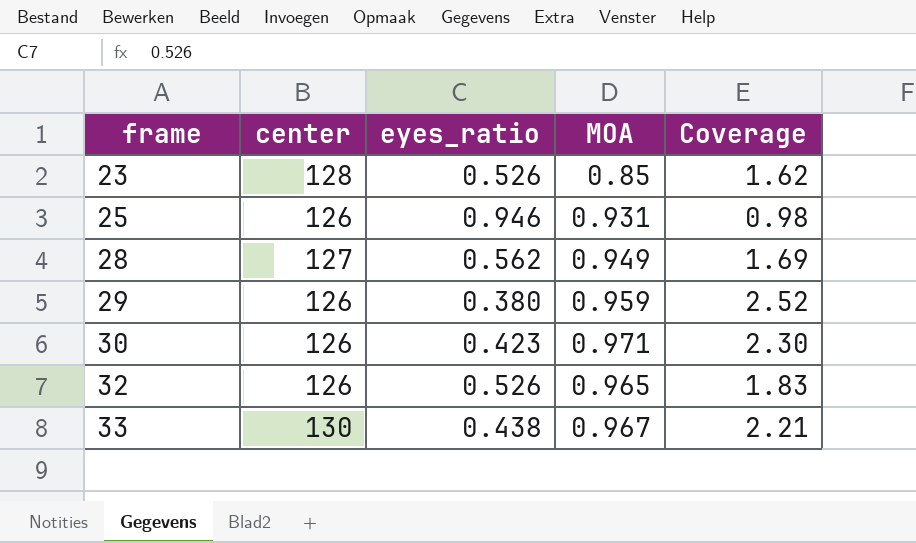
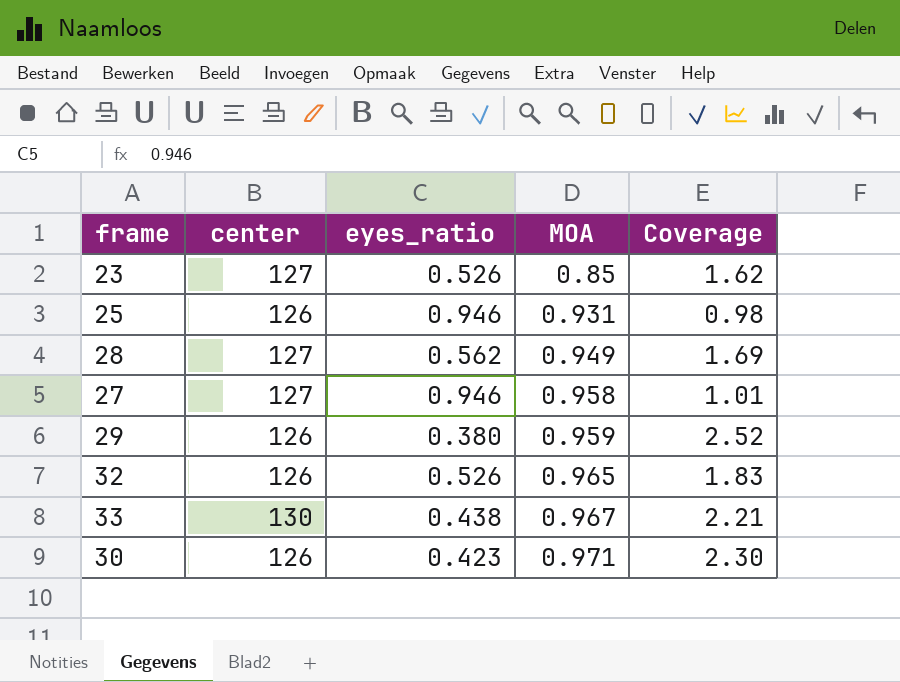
row order: frame ascending -> MOA ascending
23 | center: 128 -> 127
row 27: none -> 127 | 0.946 | 0.958 | 1.01

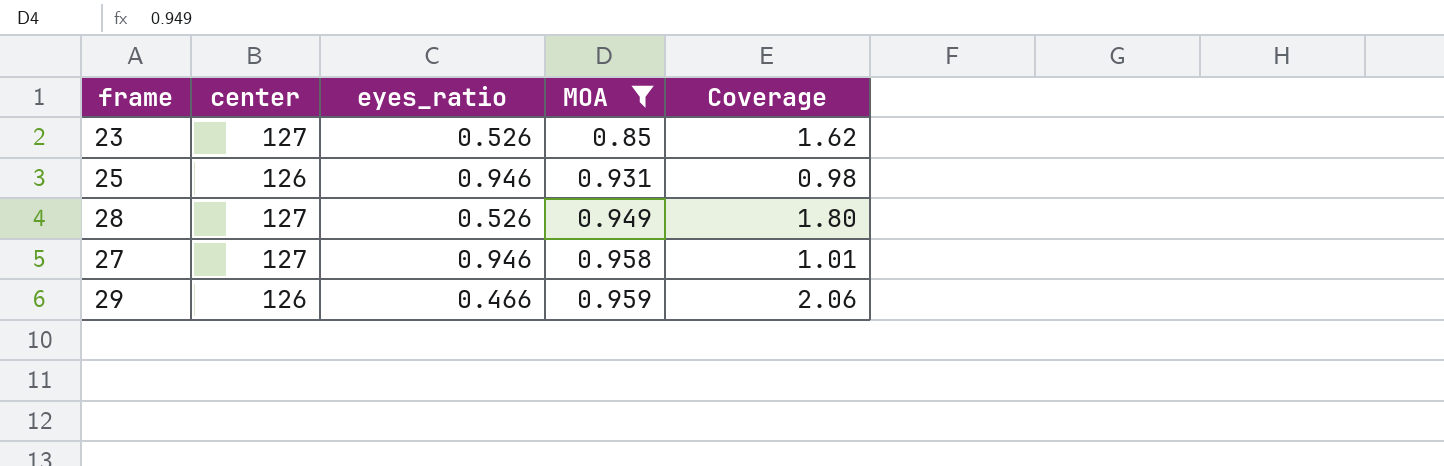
filter: none -> MOA <= 0.959
28 | eyes_ratio: 0.562 -> 0.526
28 | Coverage: 1.69 -> 1.80
29 | eyes_ratio: 0.380 -> 0.466
29 | Coverage: 2.52 -> 2.06

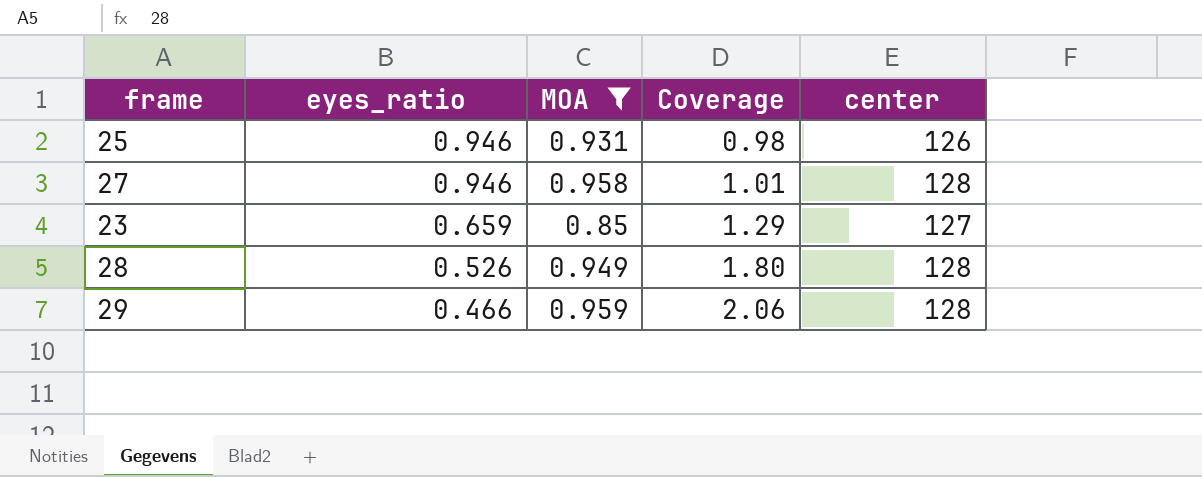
row order: MOA ascending -> eyes_ratio descending
column center | position: 2 -> 5
27 | center: 127 -> 128
23 | eyes_ratio: 0.526 -> 0.659
23 | Coverage: 1.62 -> 1.29
28 | center: 127 -> 128
29 | center: 126 -> 128

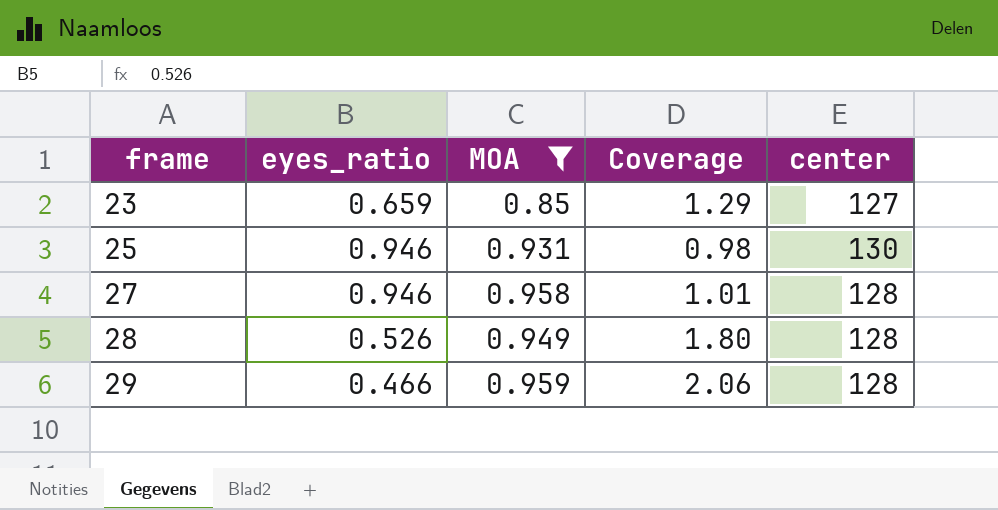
row order: eyes_ratio descending -> frame ascending
25 | center: 126 -> 130

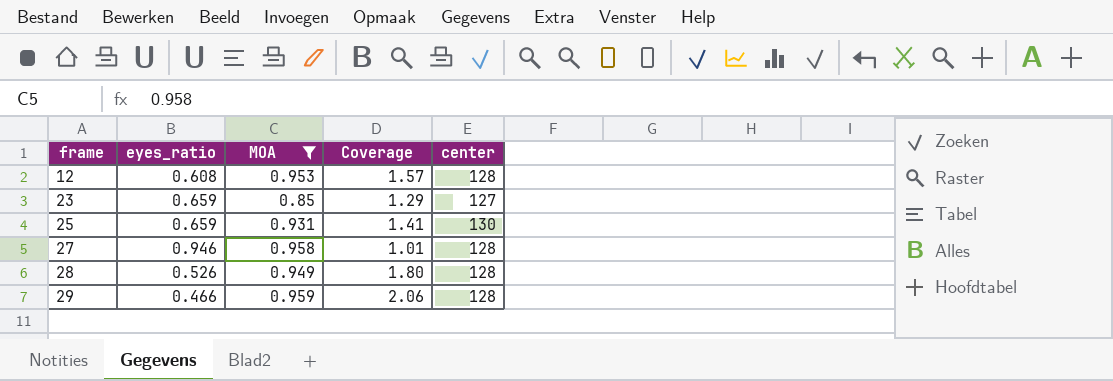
row 12: none -> 0.608 | 0.953 | 1.57 | 128
25 | eyes_ratio: 0.946 -> 0.659
25 | Coverage: 0.98 -> 1.41

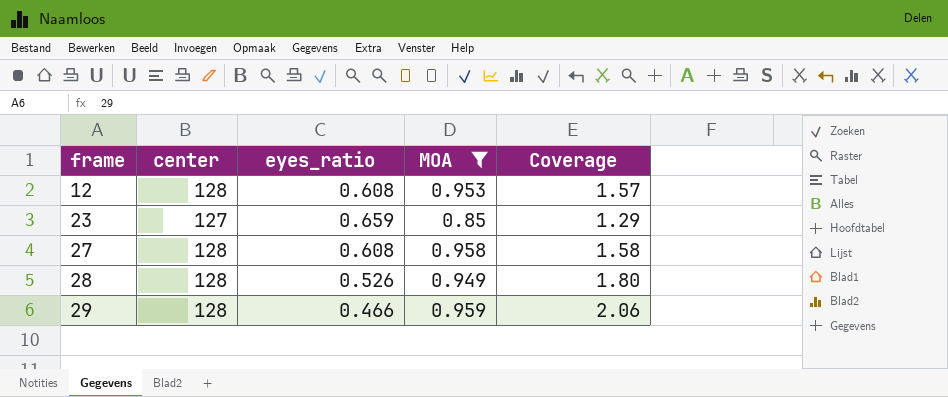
column center | position: 5 -> 2
row 25: 0.659 | 0.931 | 1.41 | 130 -> none
27 | eyes_ratio: 0.946 -> 0.608
27 | Coverage: 1.01 -> 1.58

